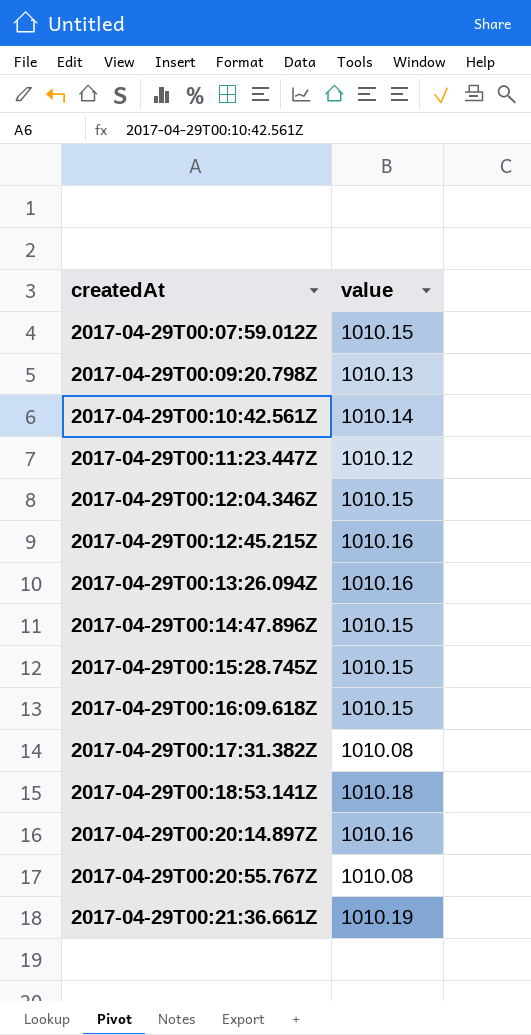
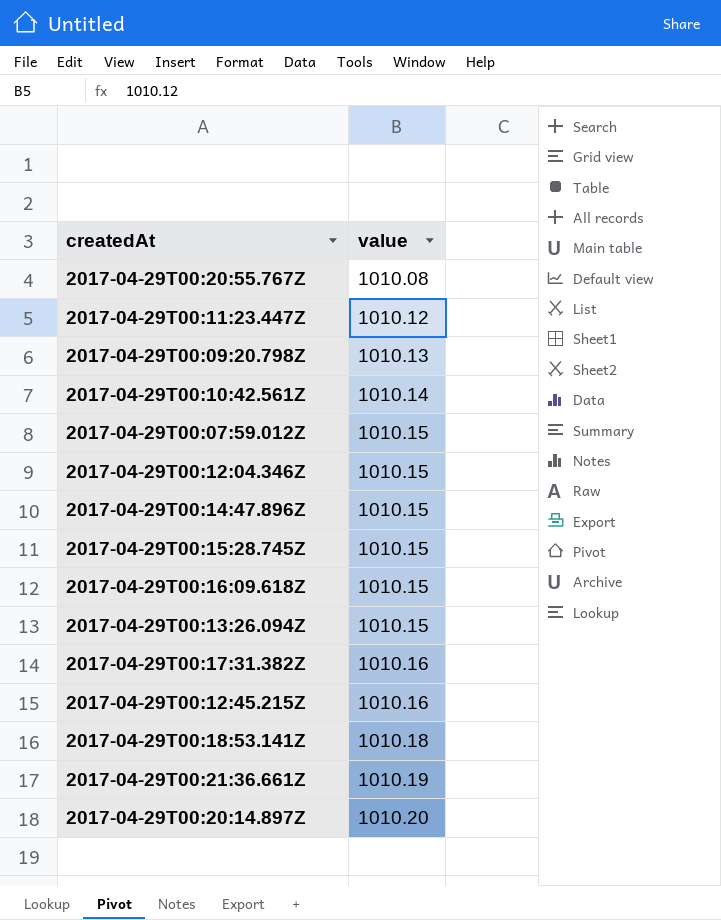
row order: createdAt ascending -> value ascending
2017-04-29T00:13:26.094Z | value: 1010.16 -> 1010.15
2017-04-29T00:17:31.382Z | value: 1010.08 -> 1010.16
2017-04-29T00:20:14.897Z | value: 1010.16 -> 1010.20

